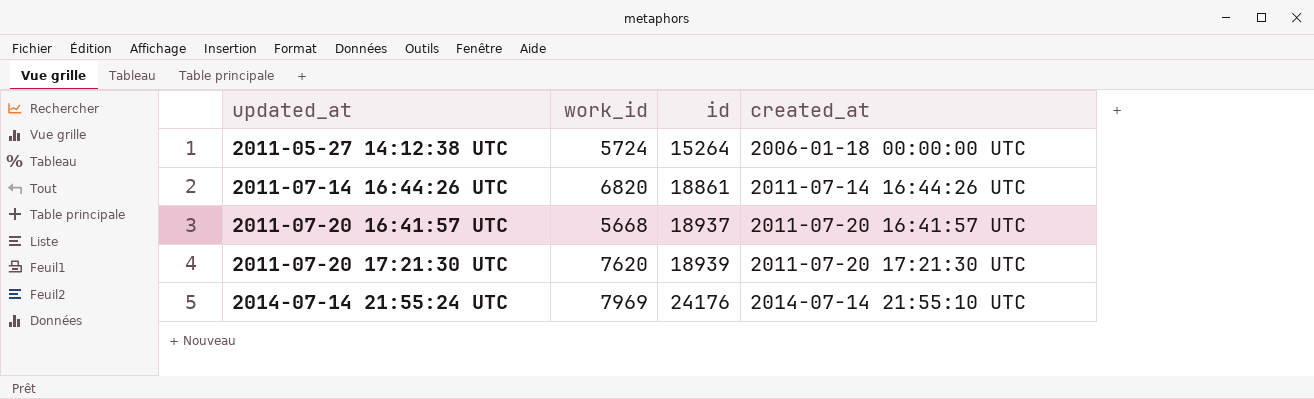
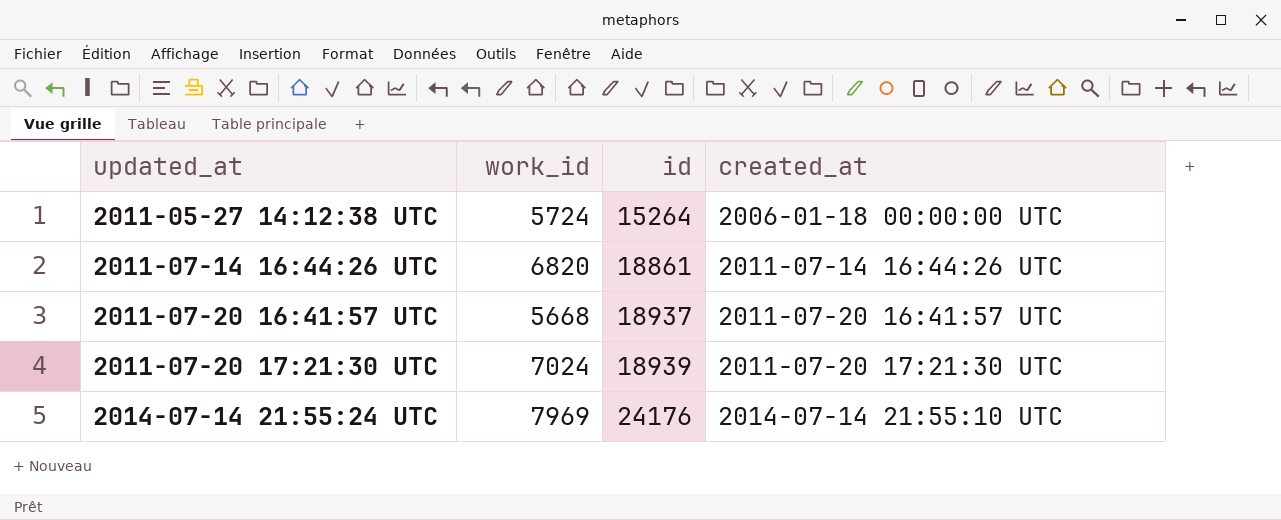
2011-07-20 17:21:30 UTC | work_id: 7620 -> 7024

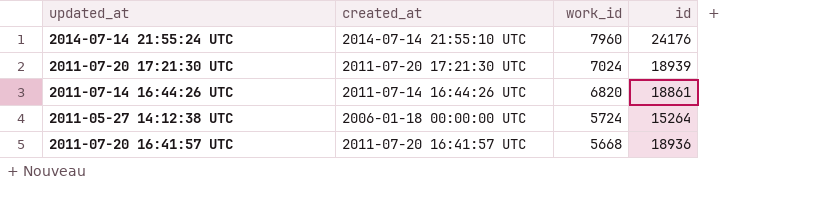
row order: updated_at ascending -> work_id descending
column created_at | position: 4 -> 2
2014-07-14 21:55:24 UTC | work_id: 7969 -> 7960
2011-07-20 16:41:57 UTC | id: 18937 -> 18936

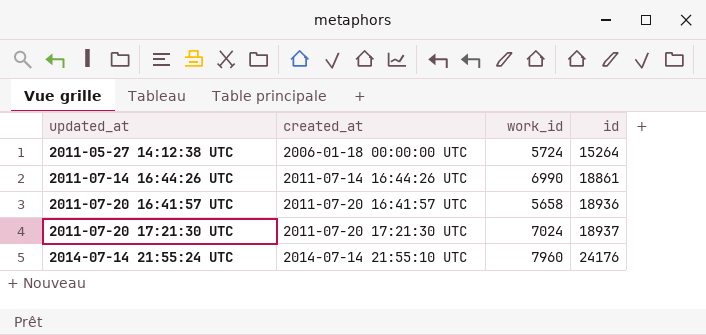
row order: work_id descending -> updated_at ascending
2011-07-14 16:44:26 UTC | work_id: 6820 -> 6990
2011-07-20 16:41:57 UTC | work_id: 5668 -> 5658
2011-07-20 17:21:30 UTC | id: 18939 -> 18937

